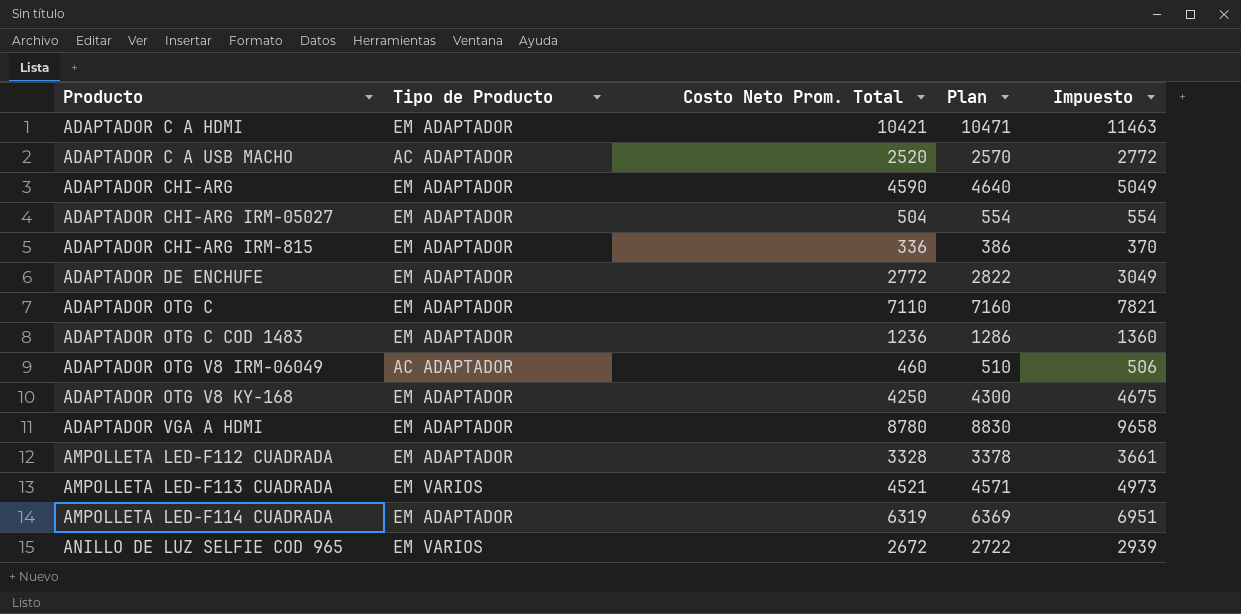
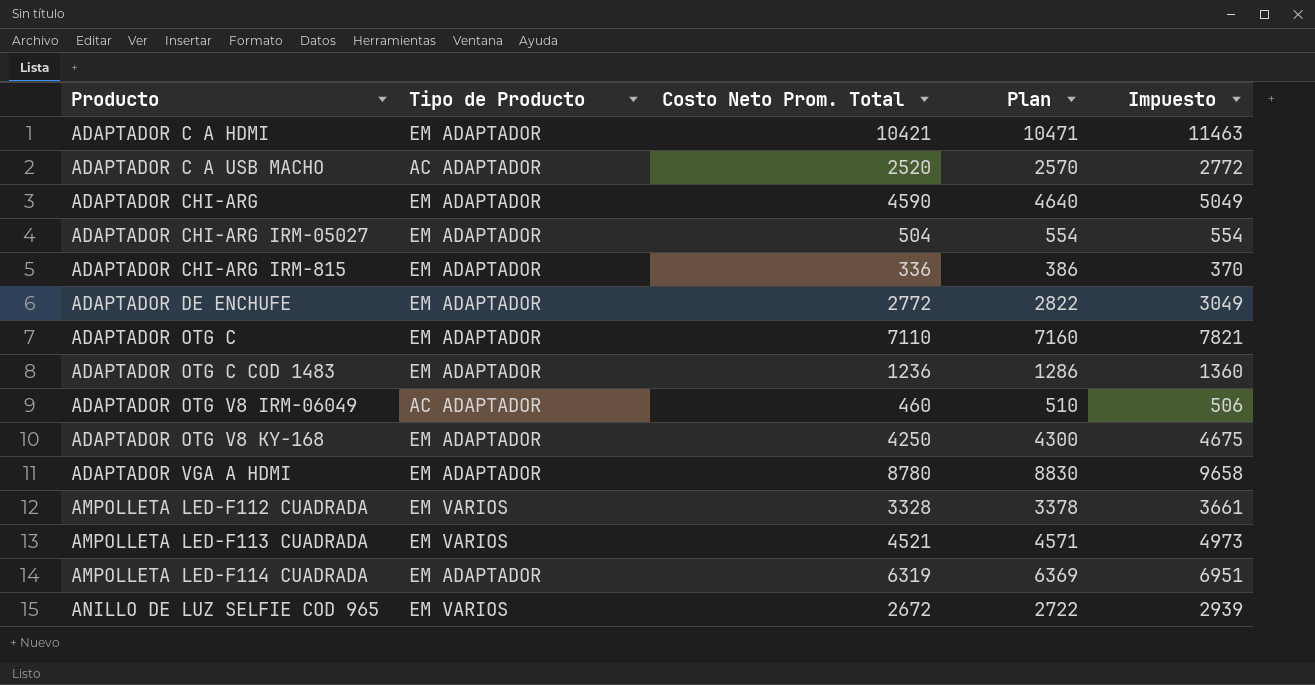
AMPOLLETA LED-F112 CUADRADA | Tipo de Producto: EM ADAPTADOR -> EM VARIOS

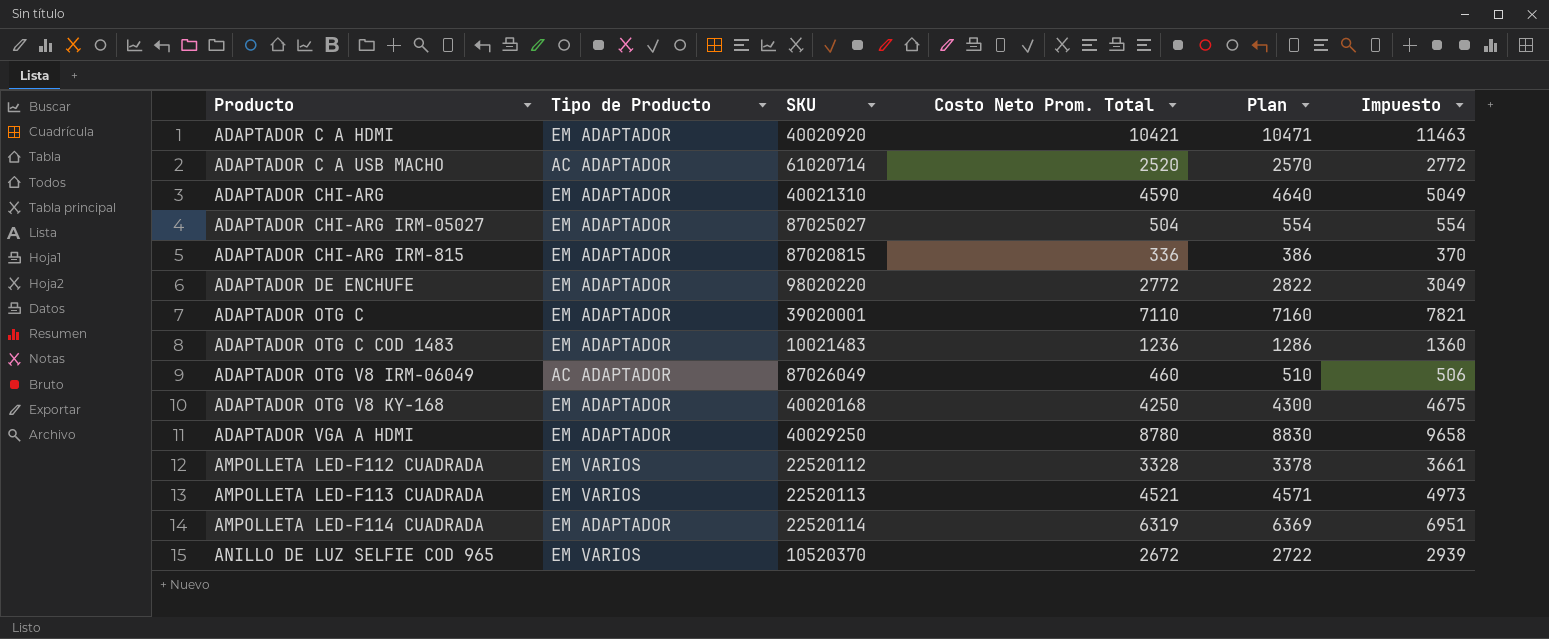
column SKU | position: none -> 3

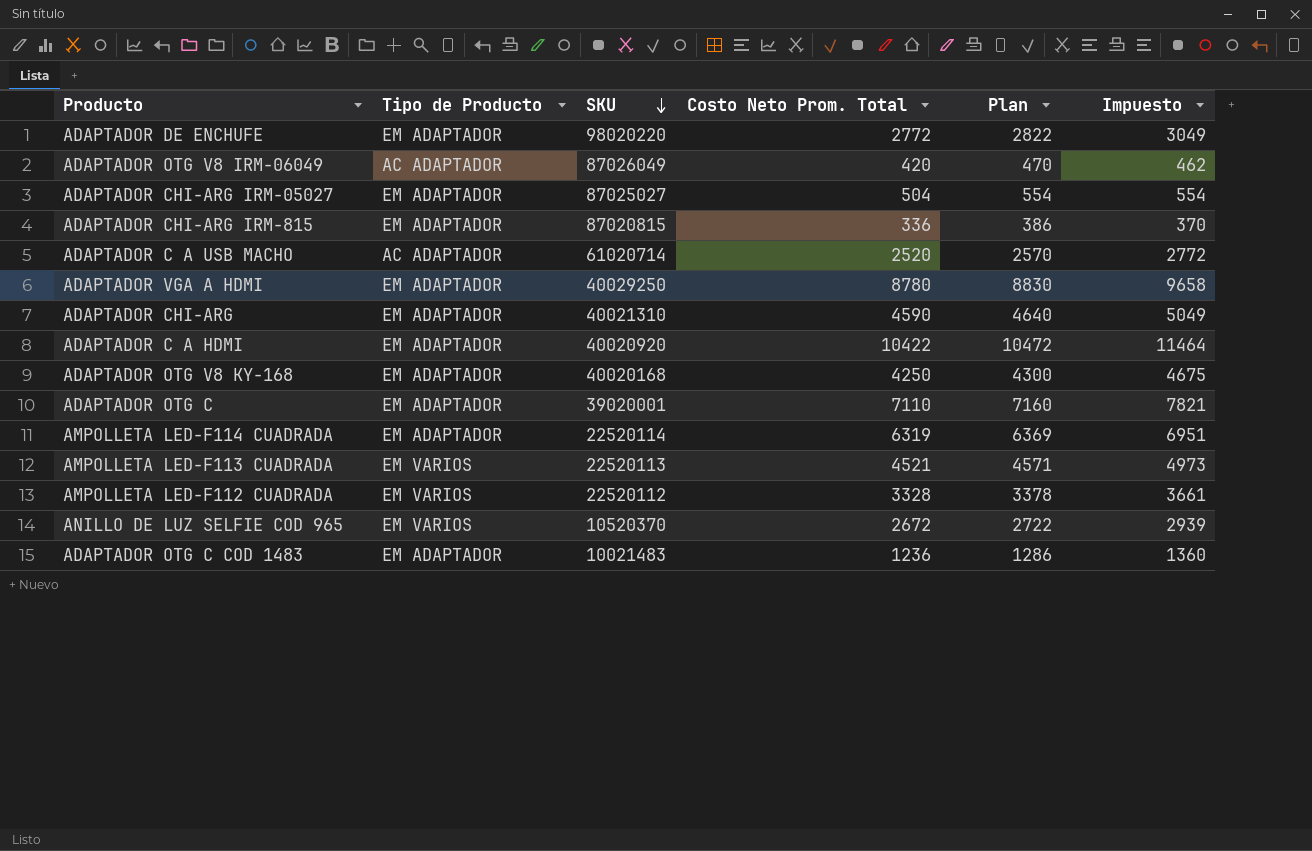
row order: none -> SKU descending
ADAPTADOR OTG V8 IRM-06049 | Costo Neto Prom. Total: 460 -> 420
ADAPTADOR OTG V8 IRM-06049 | Plan: 510 -> 470
ADAPTADOR OTG V8 IRM-06049 | Impuesto: 506 -> 462
ADAPTADOR C A HDMI | Costo Neto Prom. Total: 10421 -> 10422
ADAPTADOR C A HDMI | Plan: 10471 -> 10472
ADAPTADOR C A HDMI | Impuesto: 11463 -> 11464

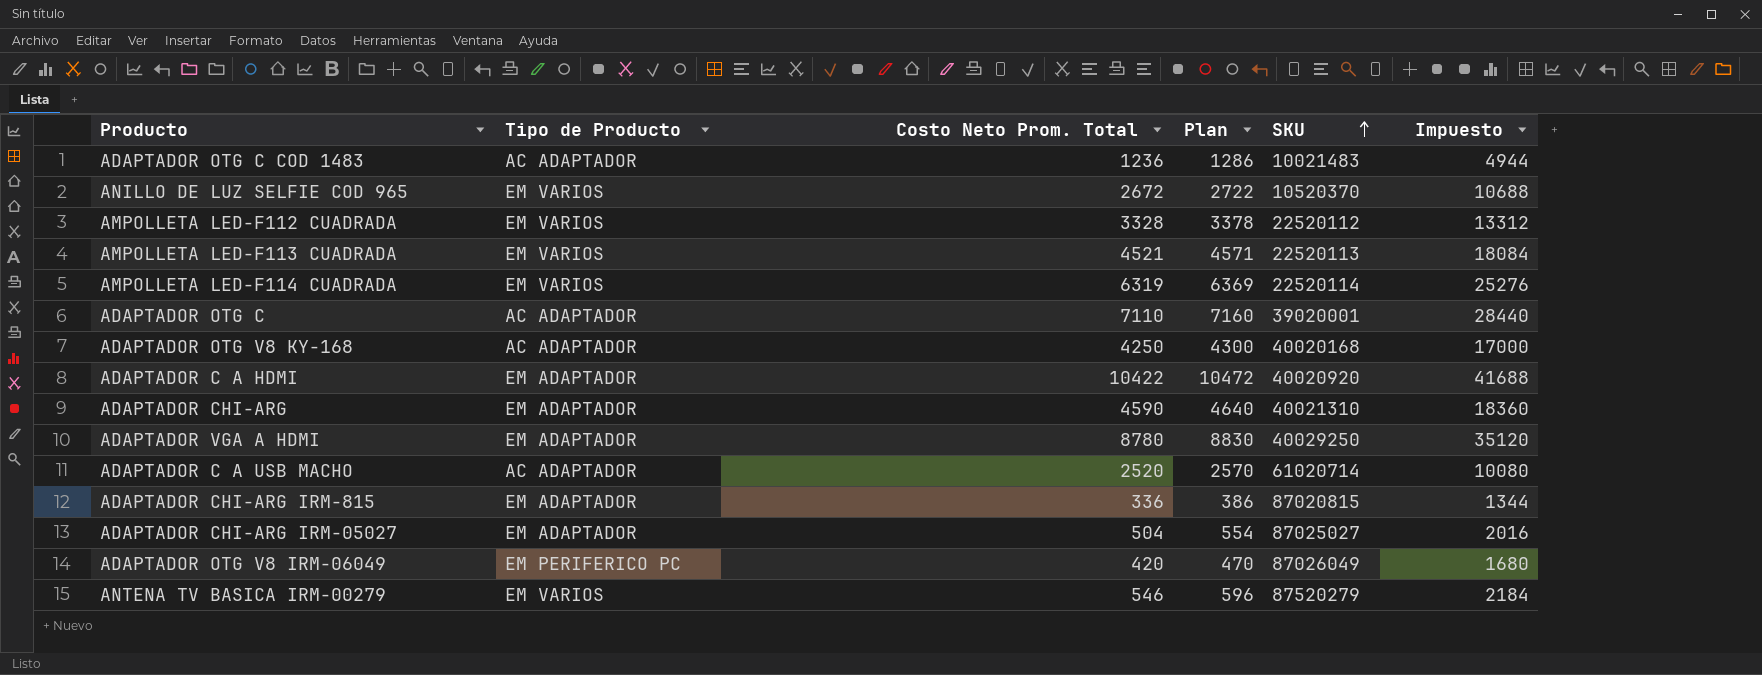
row order: SKU descending -> SKU ascending
column SKU | position: 3 -> 5
column Impuesto | formula: [Costo Neto Prom. Total] * 1,1 -> [Costo Neto Prom. Total] * 4
row ADAPTADOR DE ENCHUFE: EM ADAPTADOR | 98020220 | 2772 | 2822 | 3049 -> none
ADAPTADOR OTG C COD 1483 | Tipo de Producto: EM ADAPTADOR -> AC ADAPTADOR
AMPOLLETA LED-F114 CUADRADA | Tipo de Producto: EM ADAPTADOR -> EM VARIOS
ADAPTADOR OTG C | Tipo de Producto: EM ADAPTADOR -> AC ADAPTADOR
ADAPTADOR OTG V8 KY-168 | Tipo de Producto: EM ADAPTADOR -> AC ADAPTADOR
ADAPTADOR OTG V8 IRM-06049 | Tipo de Producto: AC ADAPTADOR -> EM PERIFERICO PC
row ANTENA TV BASICA IRM-00279: none -> EM VARIOS | 546 | 596 | 87520279 | 2184

